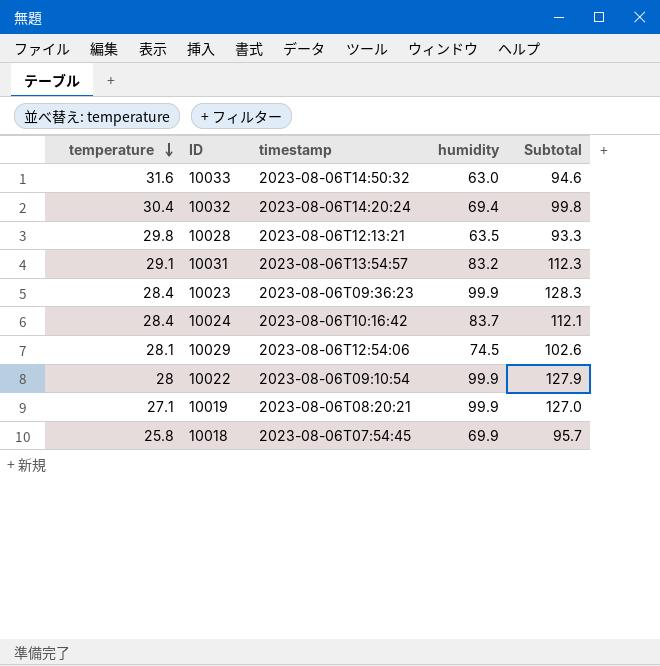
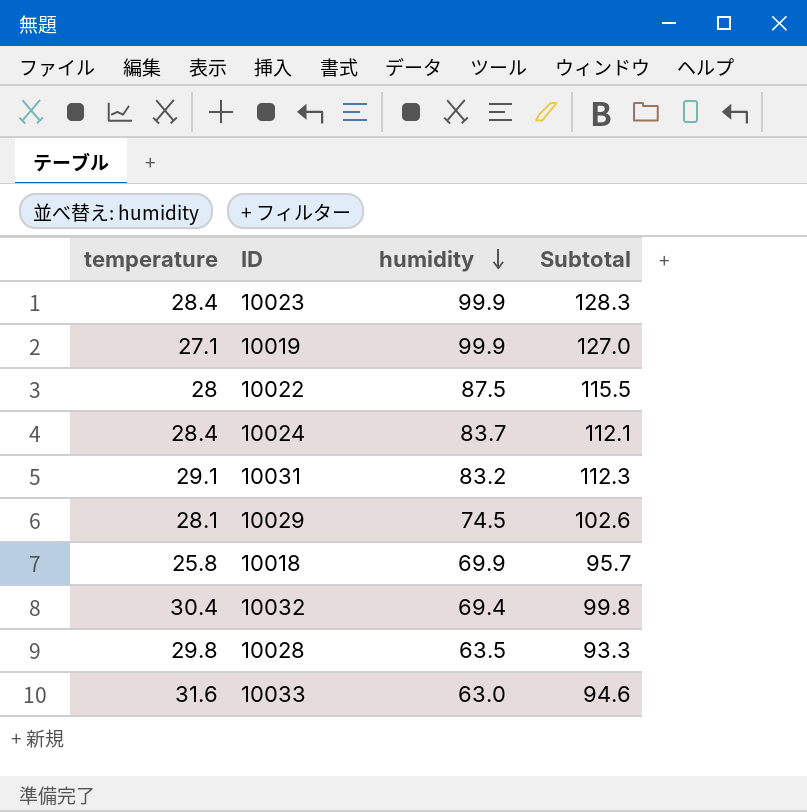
row order: temperature descending -> humidity descending
column timestamp | position: 3 -> none
10022 | humidity: 99.9 -> 87.5
10022 | Subtotal: 127.9 -> 115.5

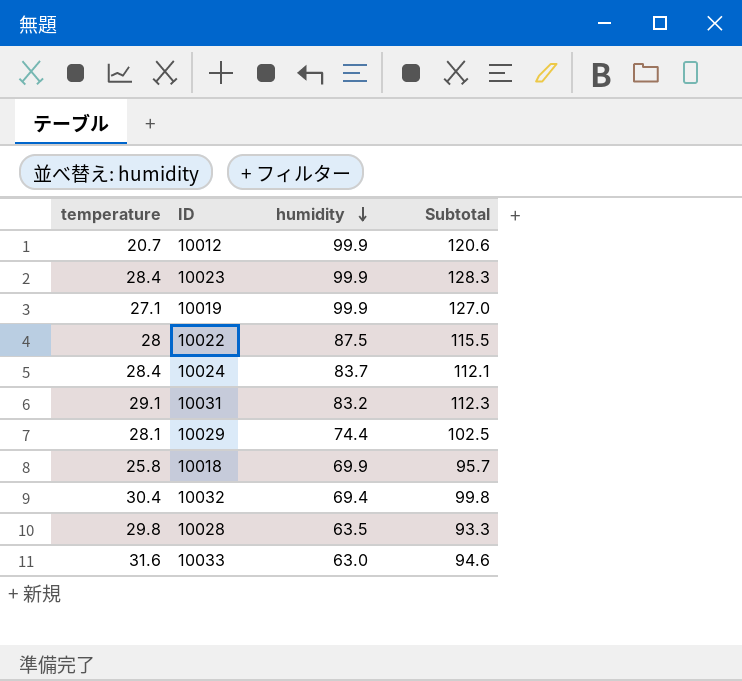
row 10012: none -> 20.7 | 99.9 | 120.6
10029 | humidity: 74.5 -> 74.4
10029 | Subtotal: 102.6 -> 102.5

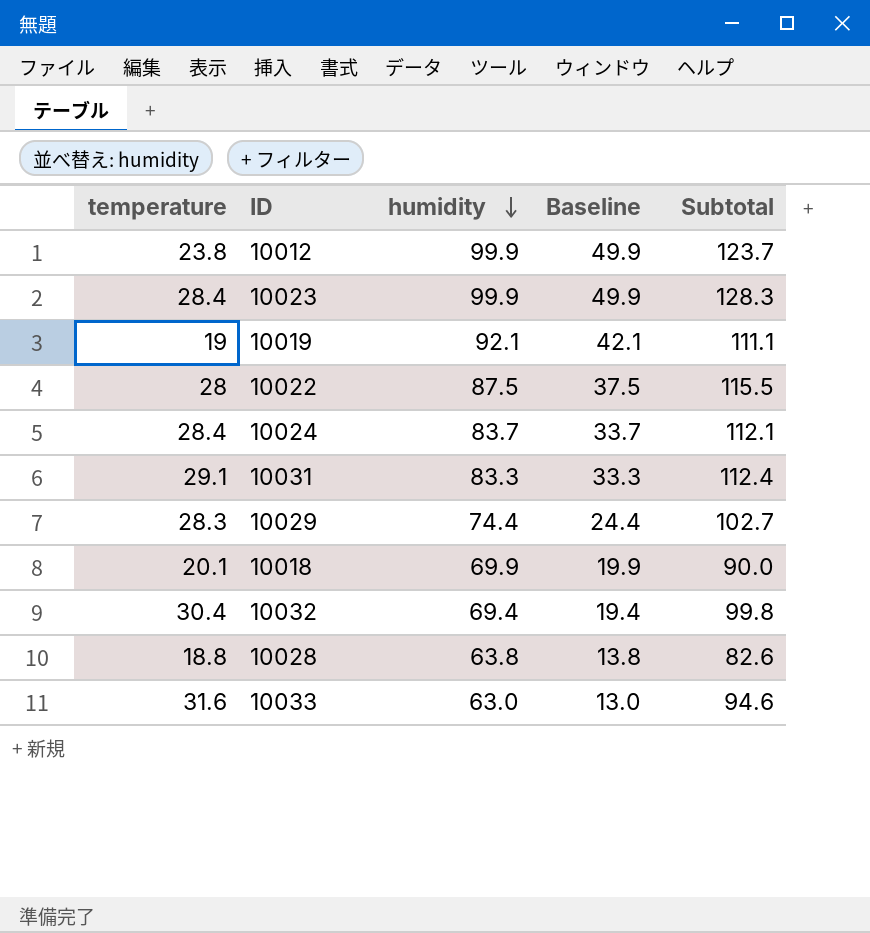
column Baseline | formula: none -> [humidity] - 50
10012 | temperature: 20.7 -> 23.8
10012 | Subtotal: 120.6 -> 123.7
10019 | temperature: 27.1 -> 19
10019 | humidity: 99.9 -> 92.1
10019 | Subtotal: 127.0 -> 111.1
10031 | humidity: 83.2 -> 83.3
10031 | Subtotal: 112.3 -> 112.4
10029 | temperature: 28.1 -> 28.3
10029 | Subtotal: 102.5 -> 102.7
10018 | temperature: 25.8 -> 20.1
10018 | Subtotal: 95.7 -> 90.0
10028 | temperature: 29.8 -> 18.8
10028 | humidity: 63.5 -> 63.8
10028 | Subtotal: 93.3 -> 82.6

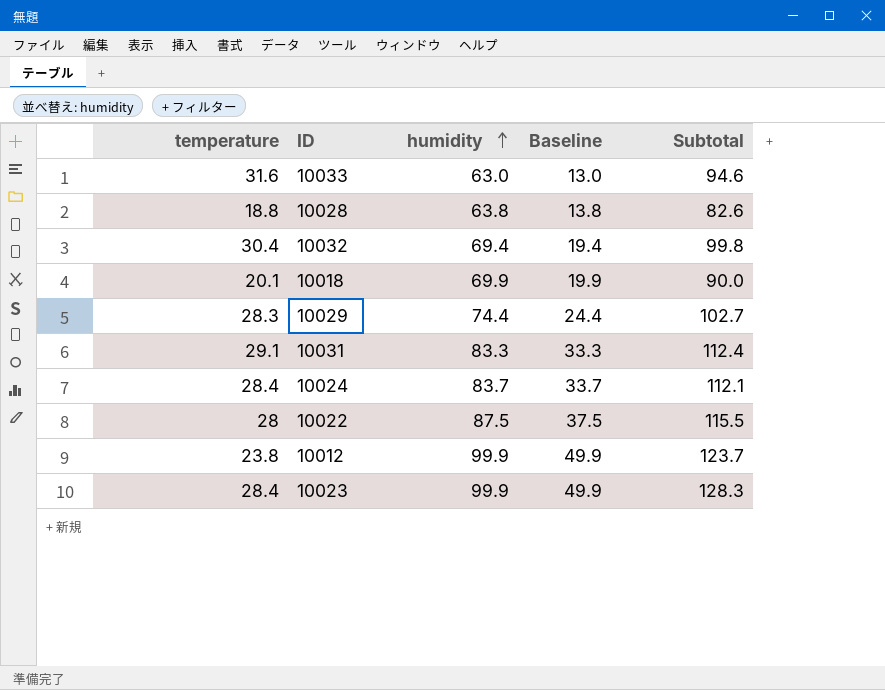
row order: humidity descending -> humidity ascending
row 10019: 19 | 92.1 | 42.1 | 111.1 -> none

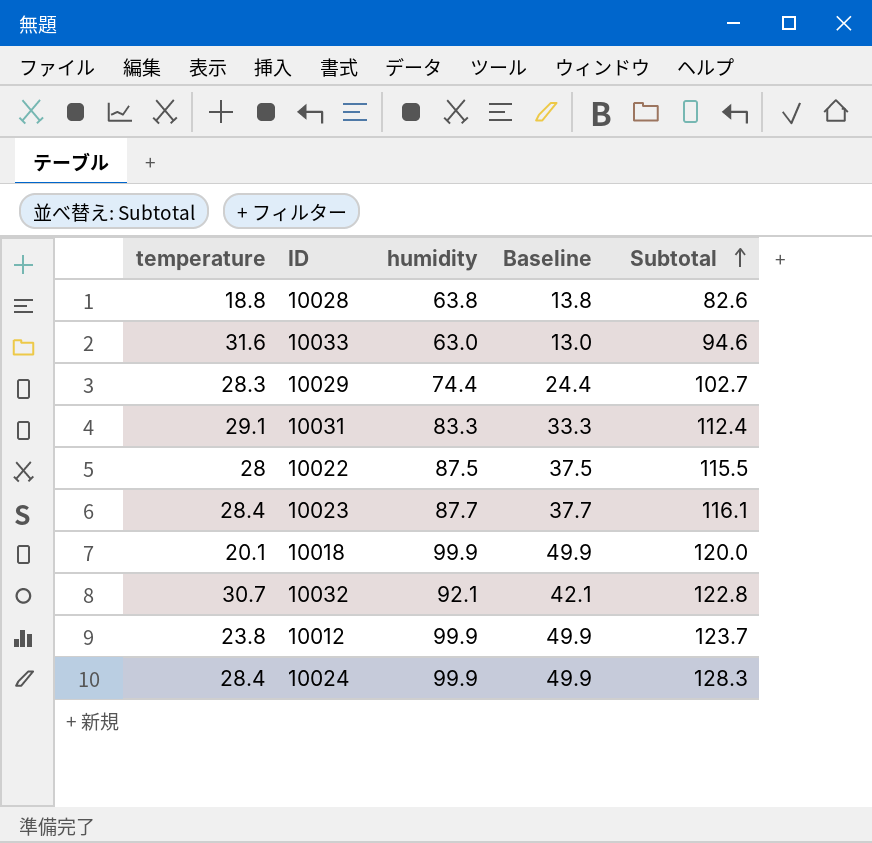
row order: humidity ascending -> Subtotal ascending
10023 | humidity: 99.9 -> 87.7
10023 | Baseline: 49.9 -> 37.7
10023 | Subtotal: 128.3 -> 116.1
10018 | humidity: 69.9 -> 99.9
10018 | Baseline: 19.9 -> 49.9
10018 | Subtotal: 90.0 -> 120.0
10032 | temperature: 30.4 -> 30.7
10032 | humidity: 69.4 -> 92.1
10032 | Baseline: 19.4 -> 42.1
10032 | Subtotal: 99.8 -> 122.8
10024 | humidity: 83.7 -> 99.9
10024 | Baseline: 33.7 -> 49.9
10024 | Subtotal: 112.1 -> 128.3

